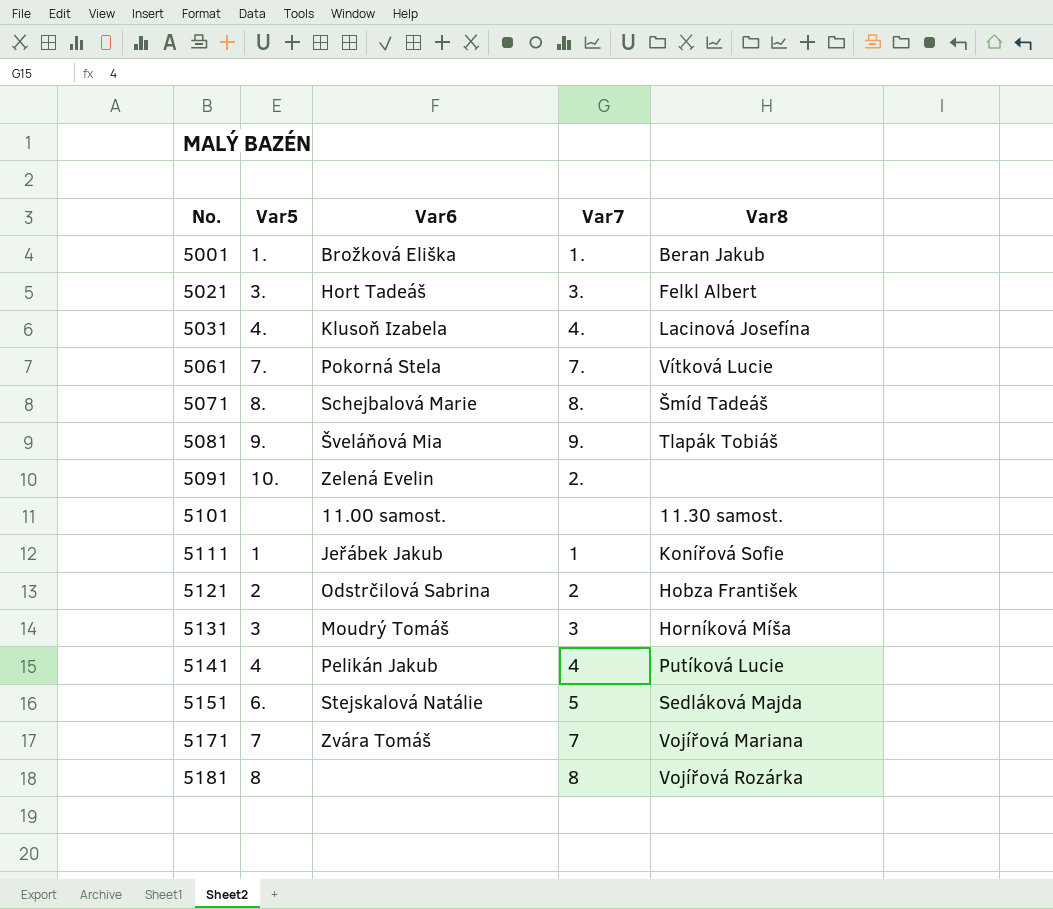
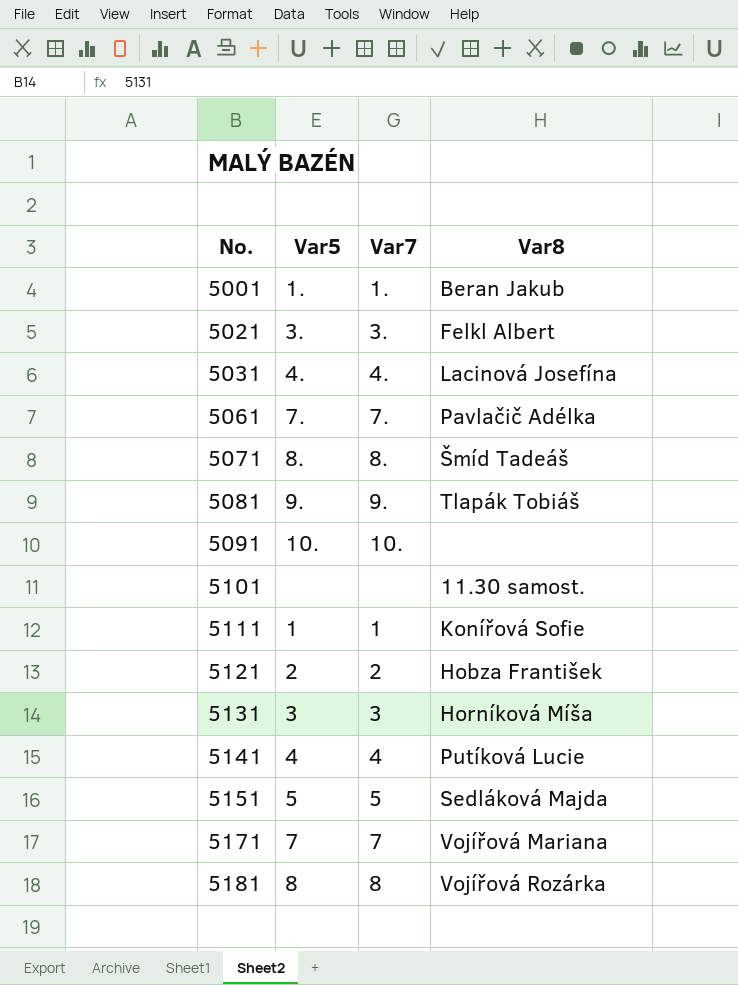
column Var6 | position: 3 -> none
5061 | Var8: Vítková Lucie -> Pavlačič Adélka
5091 | Var7: 2. -> 10.
5151 | Var5: 6. -> 5

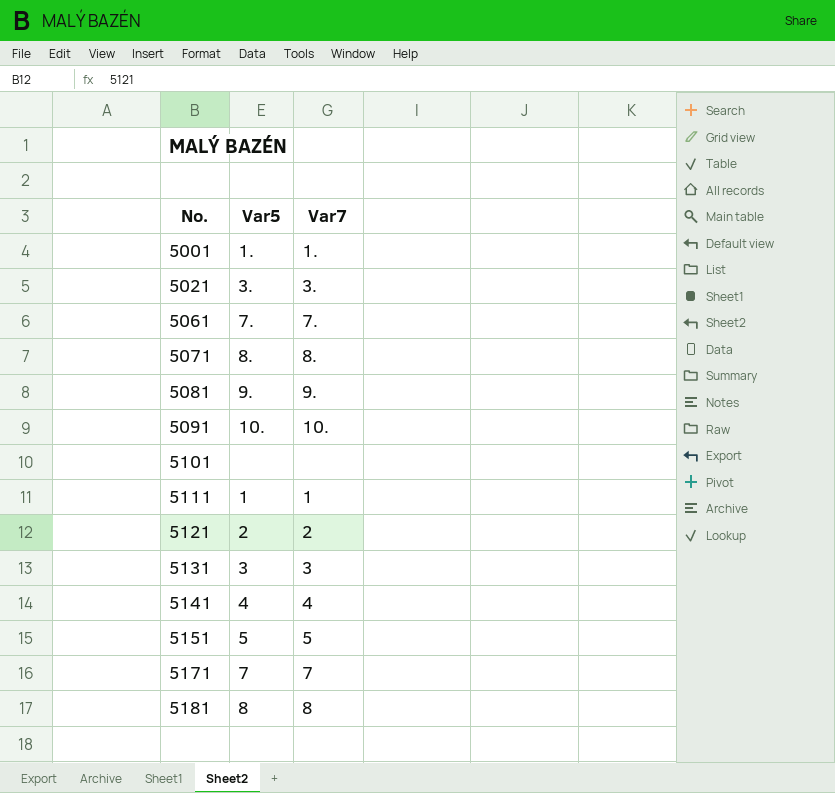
column Var8 | position: 4 -> none
row 5031: 4. | 4. | Lacinová Josefína -> none

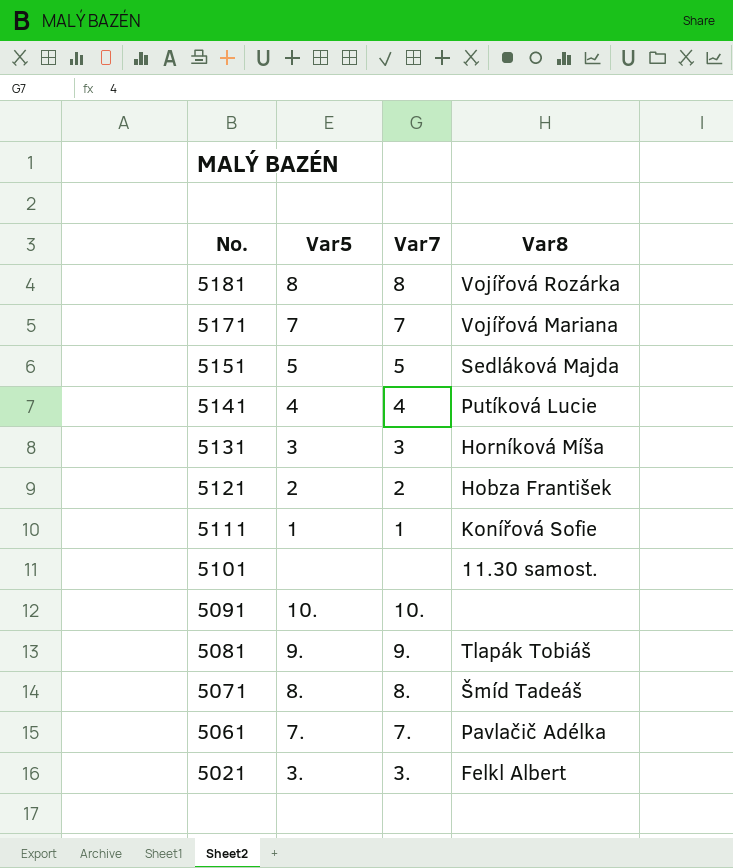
row order: No. ascending -> No. descending
column Var8 | position: none -> 4
row 5001: 1. | 1. -> none

